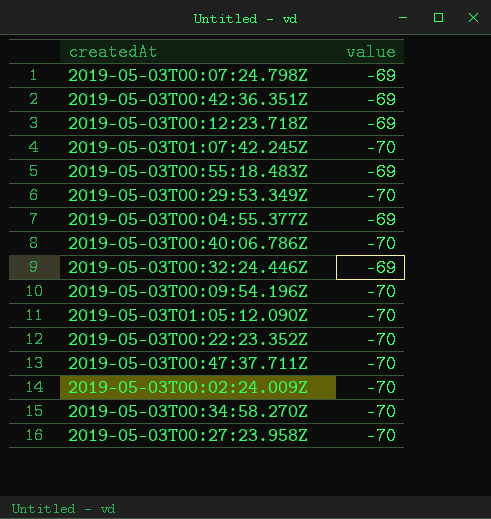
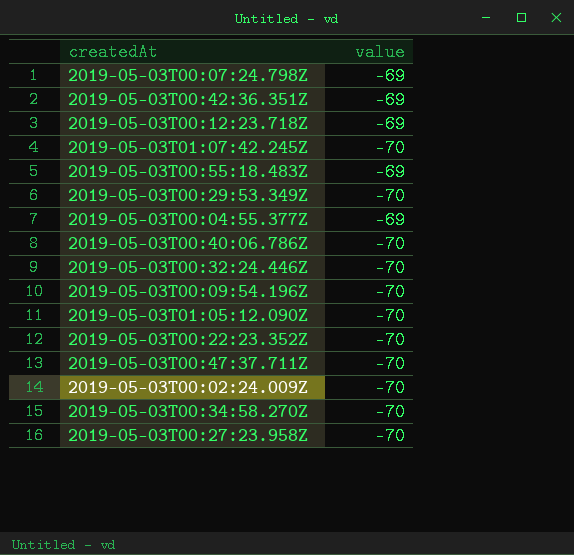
2019-05-03T00:32:24.446Z | value: -69 -> -70

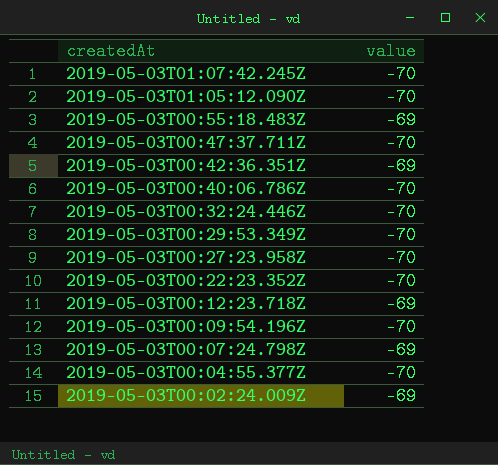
row order: none -> createdAt descending
row 2019-05-03T00:34:58.270Z: -70 -> none
2019-05-03T00:04:55.377Z | value: -69 -> -70
2019-05-03T00:02:24.009Z | value: -70 -> -69

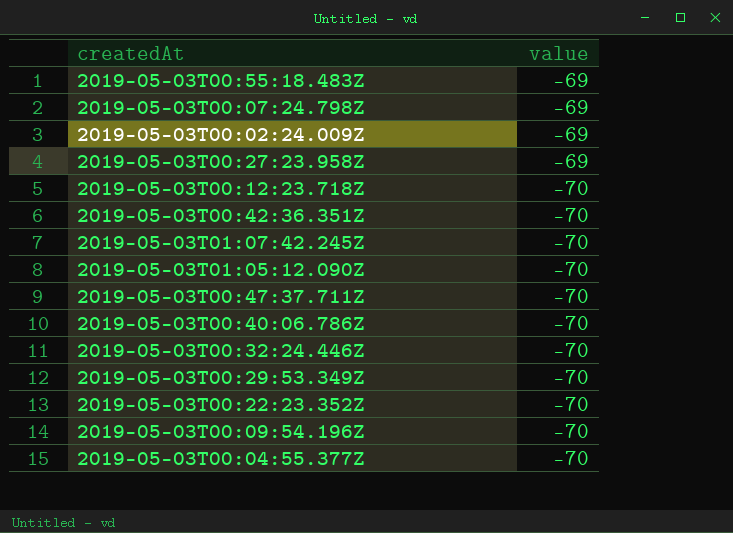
row order: createdAt descending -> value descending
2019-05-03T00:27:23.958Z | value: -70 -> -69
2019-05-03T00:12:23.718Z | value: -69 -> -70
2019-05-03T00:42:36.351Z | value: -69 -> -70

